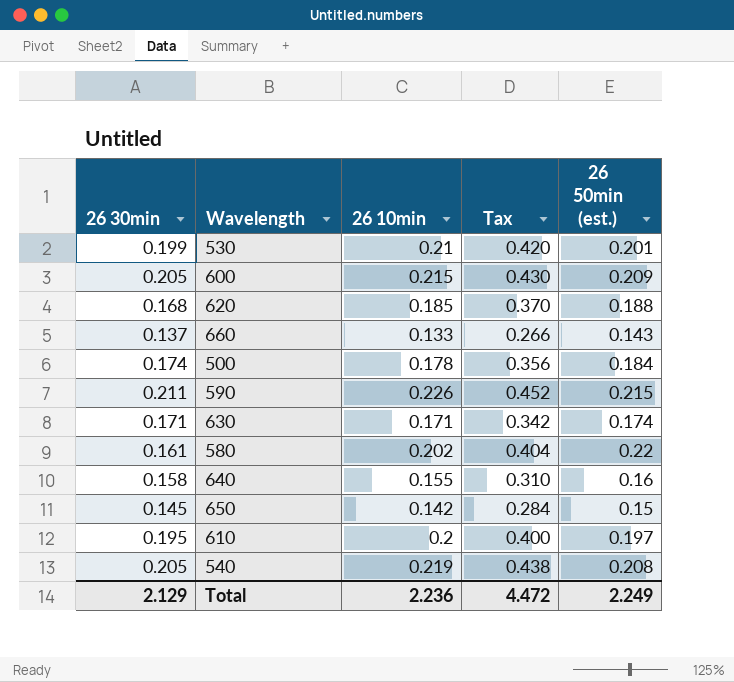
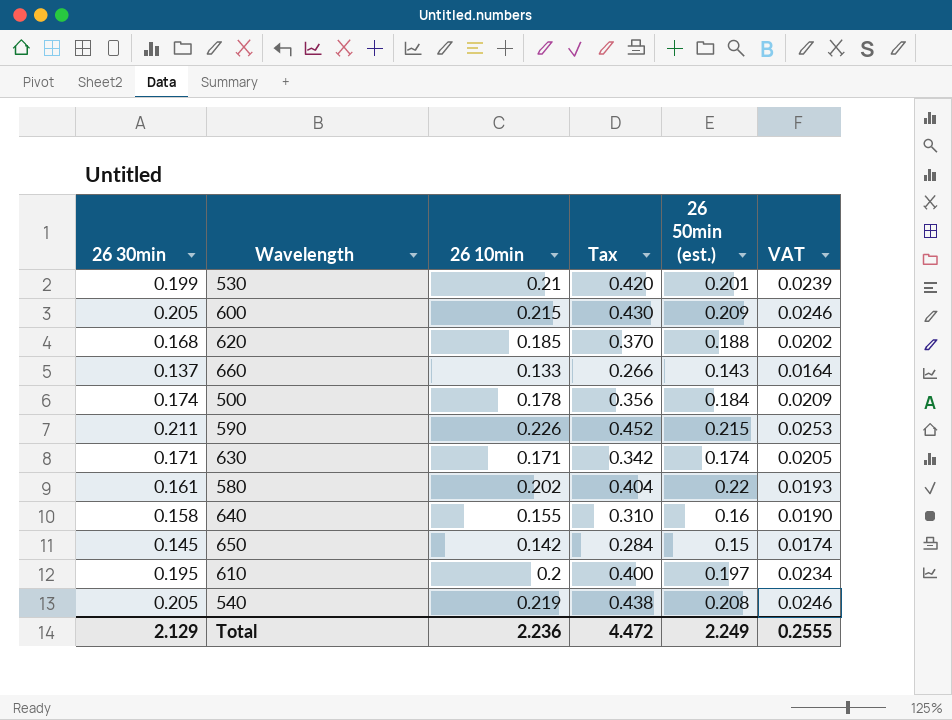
column VAT | formula: none -> [26 30min] * 0.12

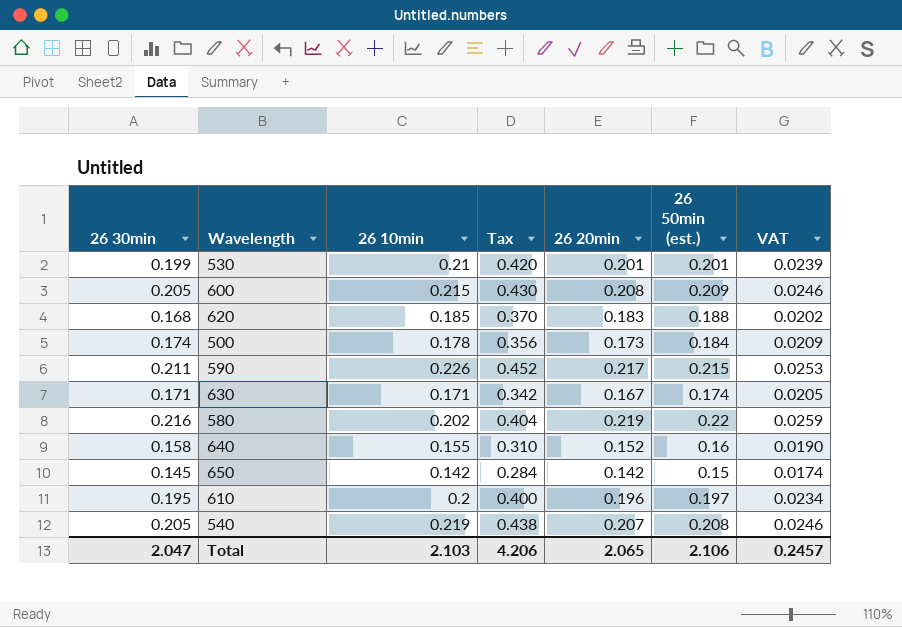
column 26 20min | position: none -> 5
row 660: 0.137 | 0.133 | 0.266 | 0.143 | 0.0164 -> none
580 | 26 30min: 0.161 -> 0.216
580 | VAT: 0.0193 -> 0.0259
Total | 26 30min: 2.129 -> 2.047
Total | 26 10min: 2.236 -> 2.103
Total | Tax: 4.472 -> 4.206
Total | 26 50min (est.): 2.249 -> 2.106
Total | VAT: 0.2555 -> 0.2457

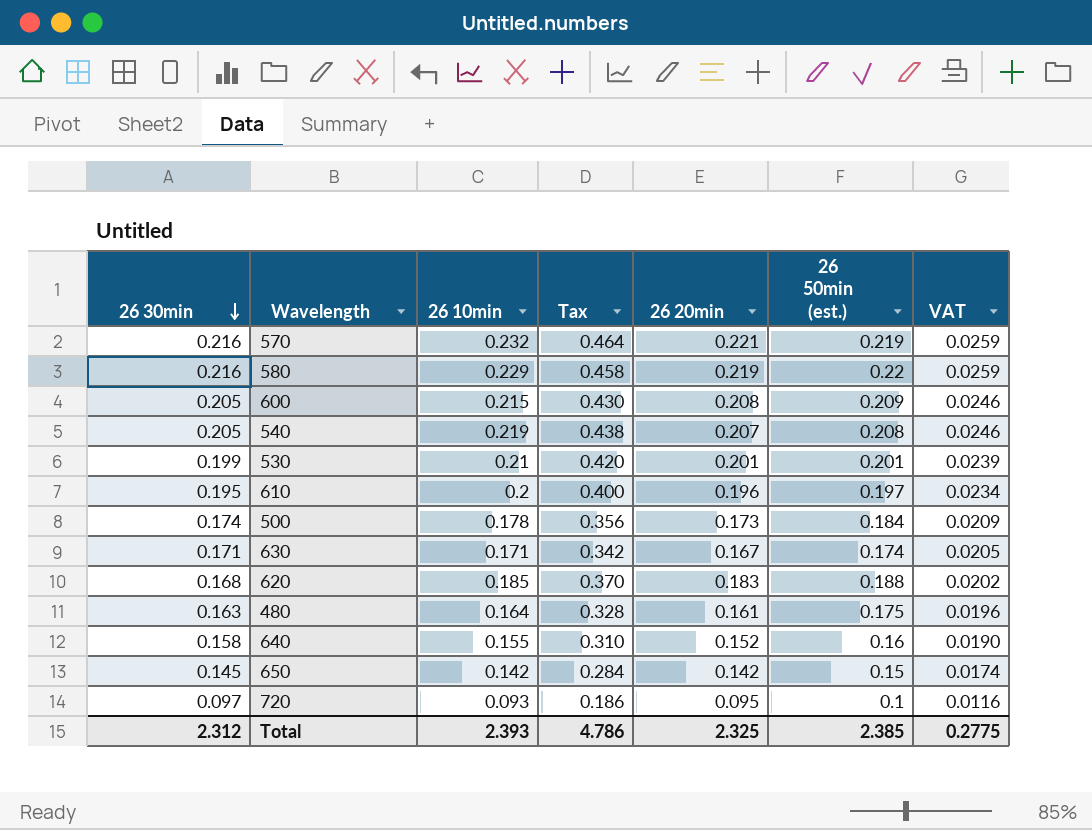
row order: none -> 26 30min descending
row 590: 0.211 | 0.226 | 0.452 | 0.217 | 0.215 | 0.0253 -> none
row 570: none -> 0.216 | 0.232 | 0.464 | 0.221 | 0.219 | 0.0259
580 | 26 10min: 0.202 -> 0.229
580 | Tax: 0.404 -> 0.458
row 480: none -> 0.163 | 0.164 | 0.328 | 0.161 | 0.175 | 0.0196
row 720: none -> 0.097 | 0.093 | 0.186 | 0.095 | 0.1 | 0.0116
Total | 26 30min: 2.047 -> 2.312
Total | 26 10min: 2.103 -> 2.393
Total | Tax: 4.206 -> 4.786
Total | 26 20min: 2.065 -> 2.325
Total | 26 50min (est.): 2.106 -> 2.385
Total | VAT: 0.2457 -> 0.2775

